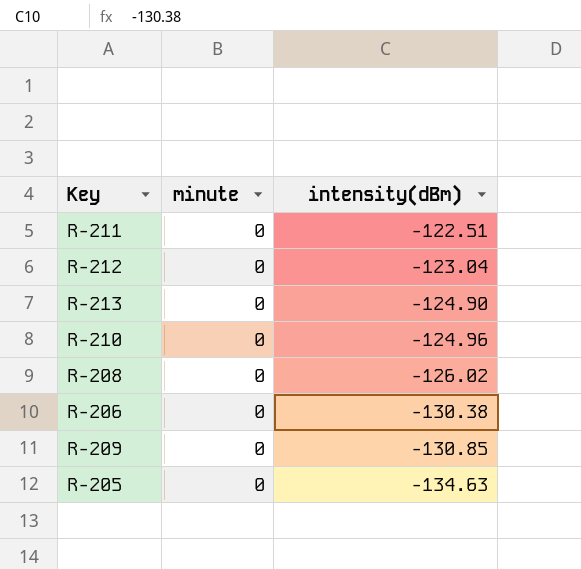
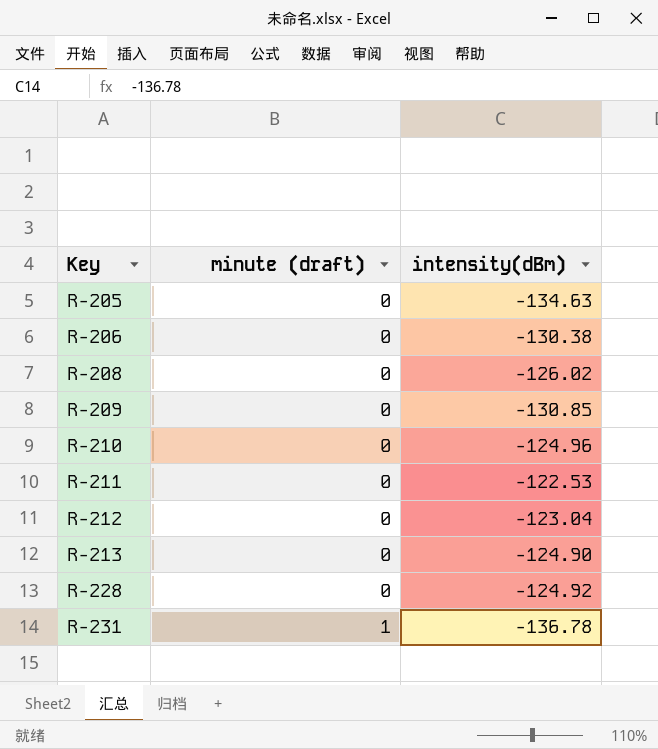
row order: intensity(dBm) descending -> Key ascending
column name: minute -> minute (draft)
R-211 | intensity(dBm): -122.51 -> -122.53
row R-228: none -> 0 | -124.92
row R-231: none -> 1 | -136.78

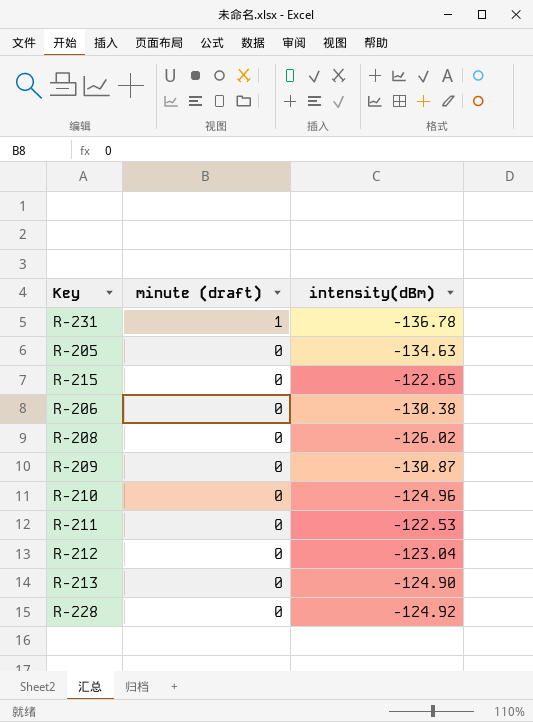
row order: Key ascending -> minute (draft) descending
row R-215: none -> 0 | -122.65
R-209 | intensity(dBm): -130.85 -> -130.87

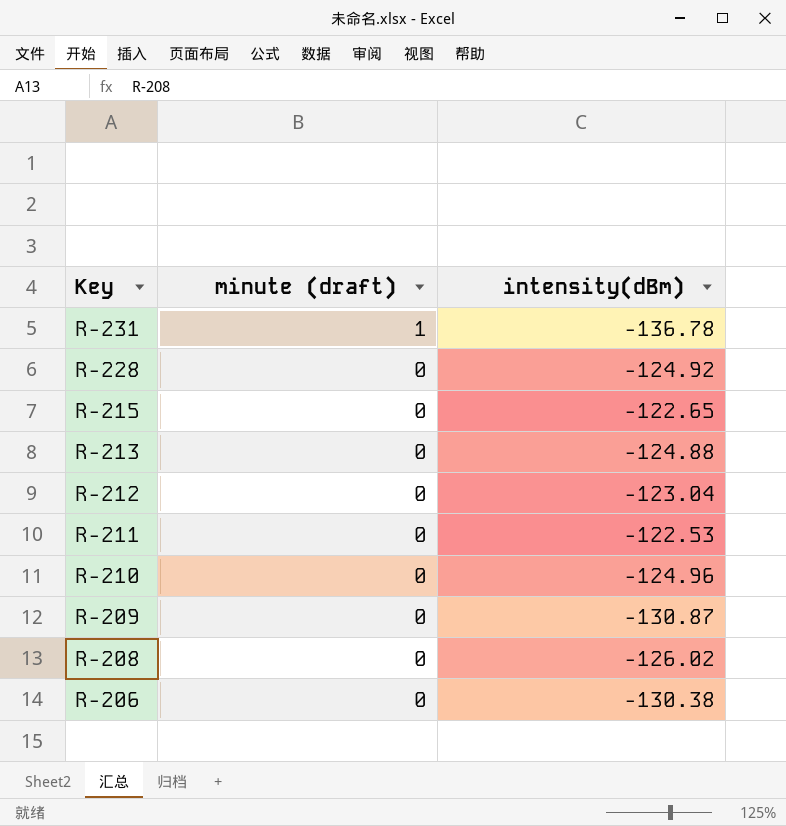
row order: minute (draft) descending -> Key descending
row R-205: 0 | -134.63 -> none
R-213 | intensity(dBm): -124.90 -> -124.88

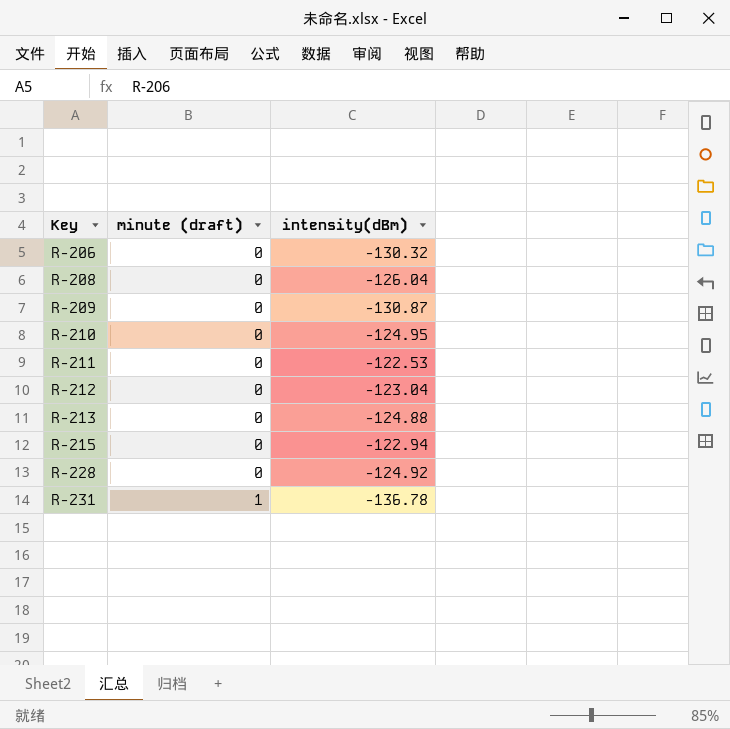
row order: Key descending -> Key ascending
R-206 | intensity(dBm): -130.38 -> -130.32
R-208 | intensity(dBm): -126.02 -> -126.04
R-210 | intensity(dBm): -124.96 -> -124.95
R-215 | intensity(dBm): -122.65 -> -122.94

